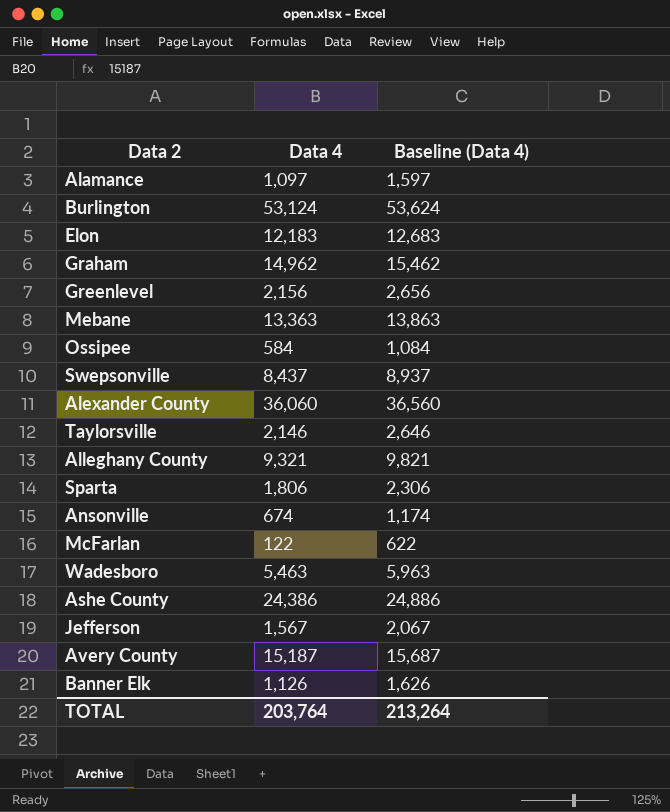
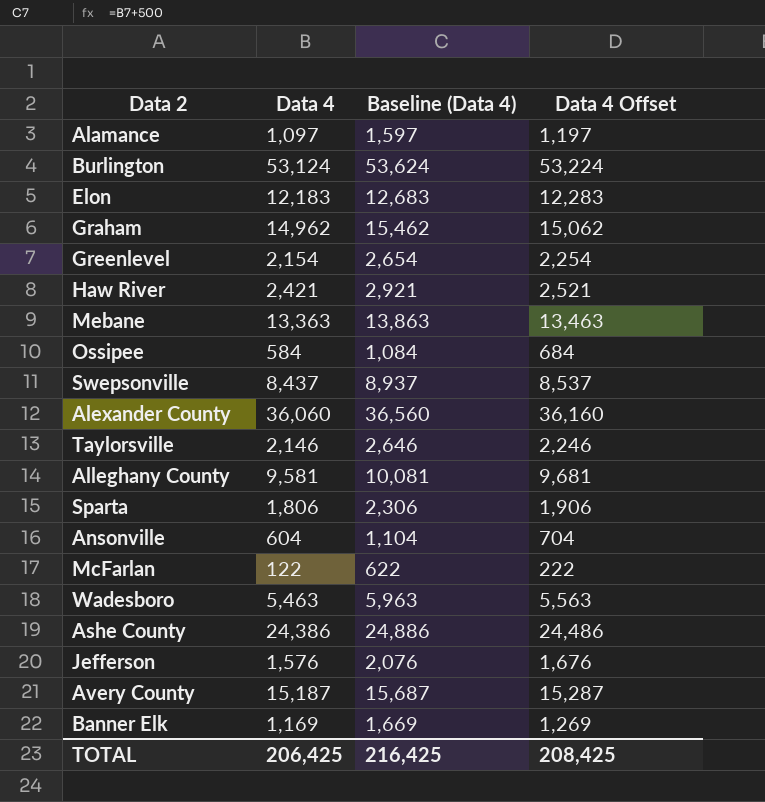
column Data 4 Offset | formula: none -> [Data 4] + 100
Greenlevel | Data 4: 2,156 -> 2,154
Greenlevel | Baseline (Data 4): 2,656 -> 2,654
row Haw River: none -> 2,421 | 2,921 | 2,521
Alleghany County | Data 4: 9,321 -> 9,581
Alleghany County | Baseline (Data 4): 9,821 -> 10,081
Ansonville | Data 4: 674 -> 604
Ansonville | Baseline (Data 4): 1,174 -> 1,104
Jefferson | Data 4: 1,567 -> 1,576
Jefferson | Baseline (Data 4): 2,067 -> 2,076
Banner Elk | Data 4: 1,126 -> 1,169
Banner Elk | Baseline (Data 4): 1,626 -> 1,669
TOTAL | Data 4: 203,764 -> 206,425
TOTAL | Baseline (Data 4): 213,264 -> 216,425

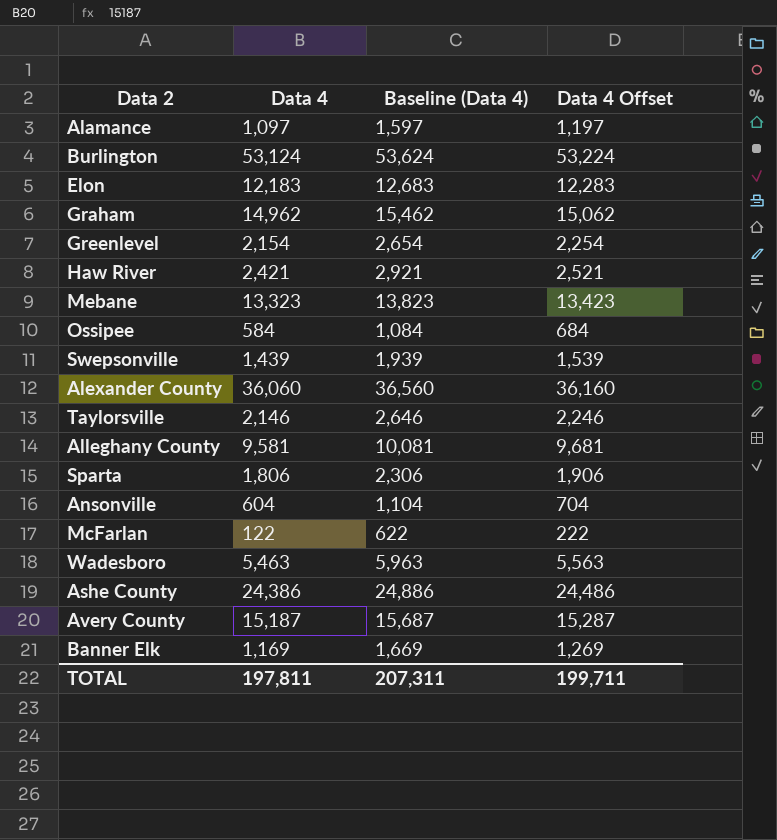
row Jefferson: 1,576 | 2,076 | 1,676 -> none
Mebane | Data 4: 13,363 -> 13,323
Mebane | Baseline (Data 4): 13,863 -> 13,823
Mebane | Data 4 Offset: 13,463 -> 13,423
Swepsonville | Data 4: 8,437 -> 1,439
Swepsonville | Baseline (Data 4): 8,937 -> 1,939
Swepsonville | Data 4 Offset: 8,537 -> 1,539
TOTAL | Data 4: 206,425 -> 197,811
TOTAL | Baseline (Data 4): 216,425 -> 207,311
TOTAL | Data 4 Offset: 208,425 -> 199,711

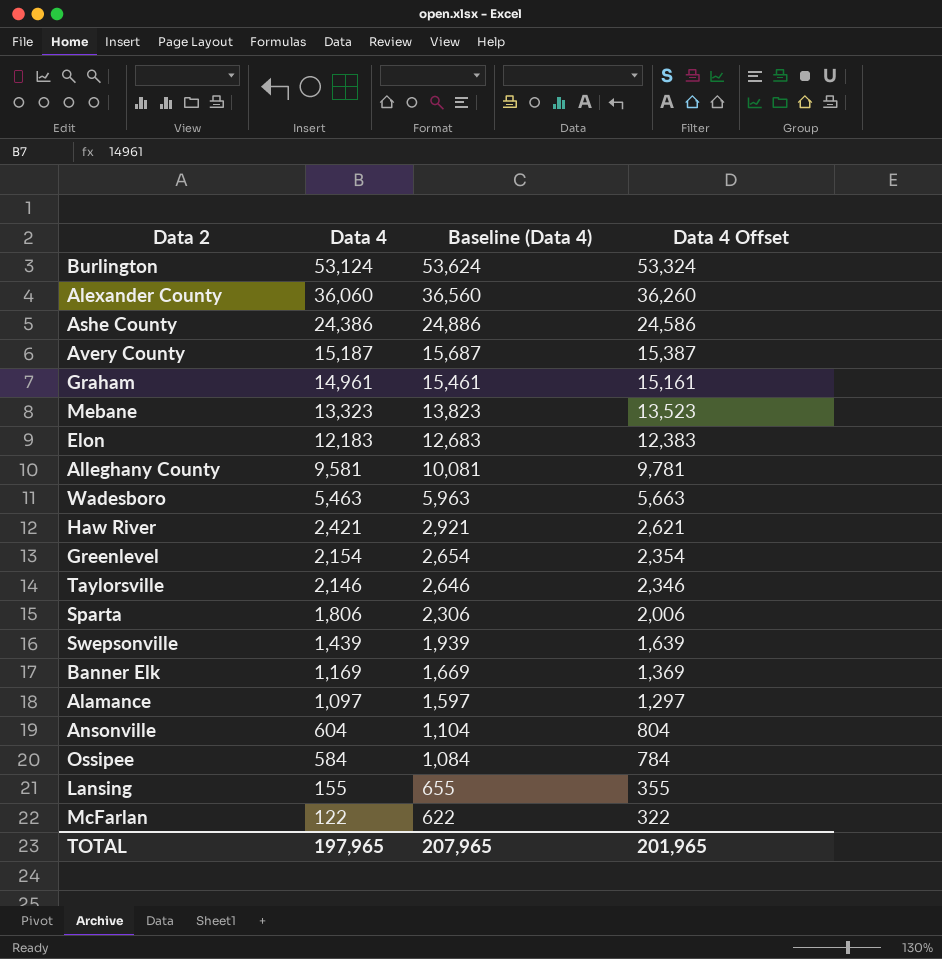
row order: none -> Data 4 descending
column Data 4 Offset | formula: [Data 4] + 100 -> [Data 4] + 200
Graham | Data 4: 14,962 -> 14,961
Graham | Baseline (Data 4): 15,462 -> 15,461
row Lansing: none -> 155 | 655 | 355
TOTAL | Data 4: 197,811 -> 197,965
TOTAL | Baseline (Data 4): 207,311 -> 207,965
TOTAL | Data 4 Offset: 199,711 -> 201,965

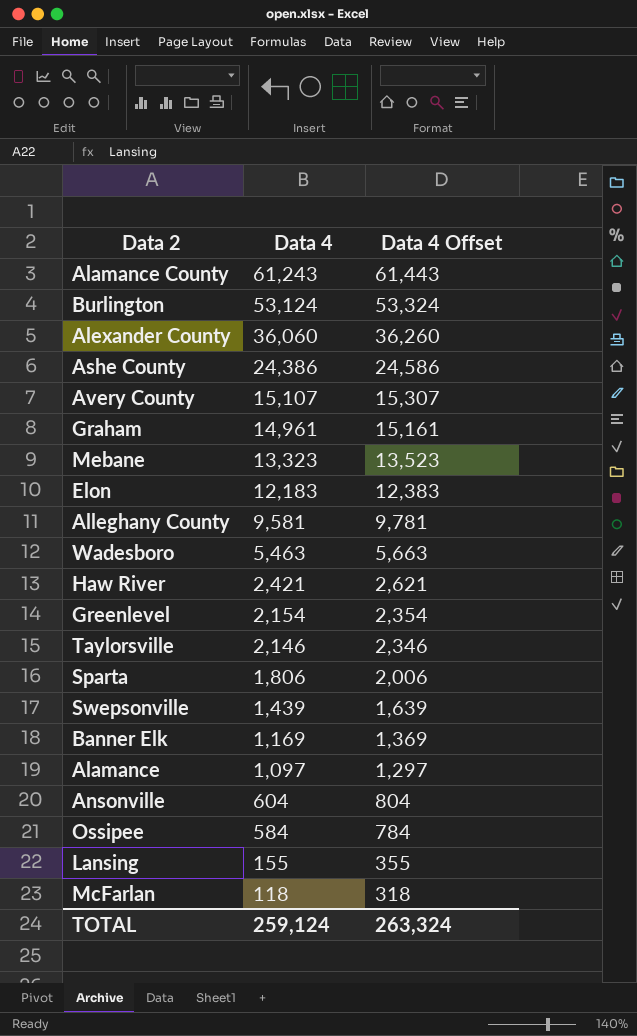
column Baseline (Data 4) | formula: [Data 4] + 500 -> none
row Alamance County: none -> 61,243 | 61,443
Avery County | Data 4: 15,187 -> 15,107
Avery County | Data 4 Offset: 15,387 -> 15,307
McFarlan | Data 4: 122 -> 118
McFarlan | Data 4 Offset: 322 -> 318
TOTAL | Data 4: 197,965 -> 259,124
TOTAL | Data 4 Offset: 201,965 -> 263,324

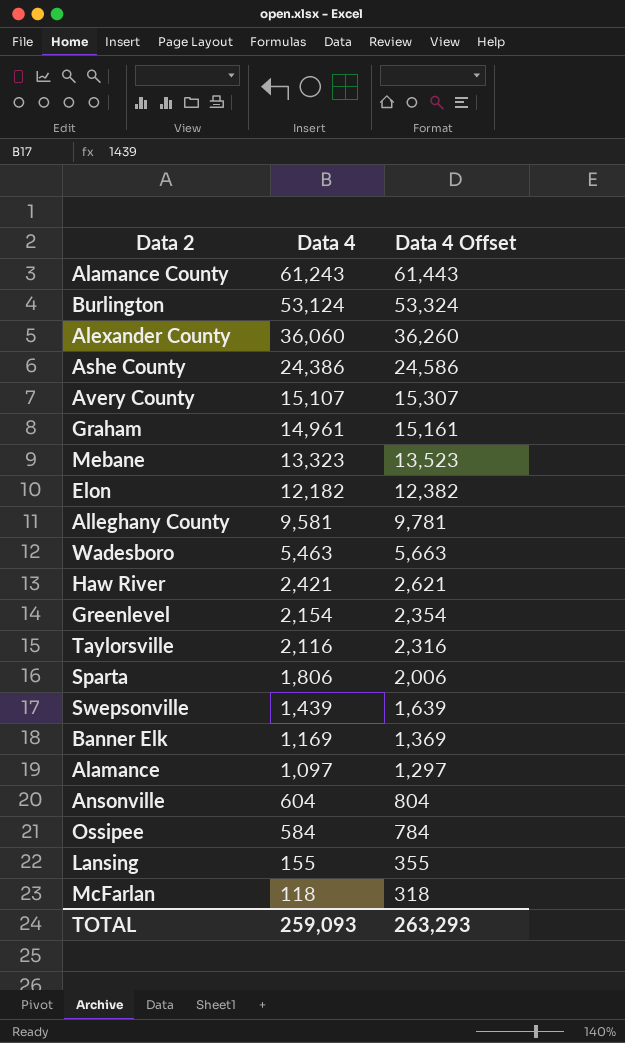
Elon | Data 4: 12,183 -> 12,182
Elon | Data 4 Offset: 12,383 -> 12,382
Taylorsville | Data 4: 2,146 -> 2,116
Taylorsville | Data 4 Offset: 2,346 -> 2,316
TOTAL | Data 4: 259,124 -> 259,093
TOTAL | Data 4 Offset: 263,324 -> 263,293

